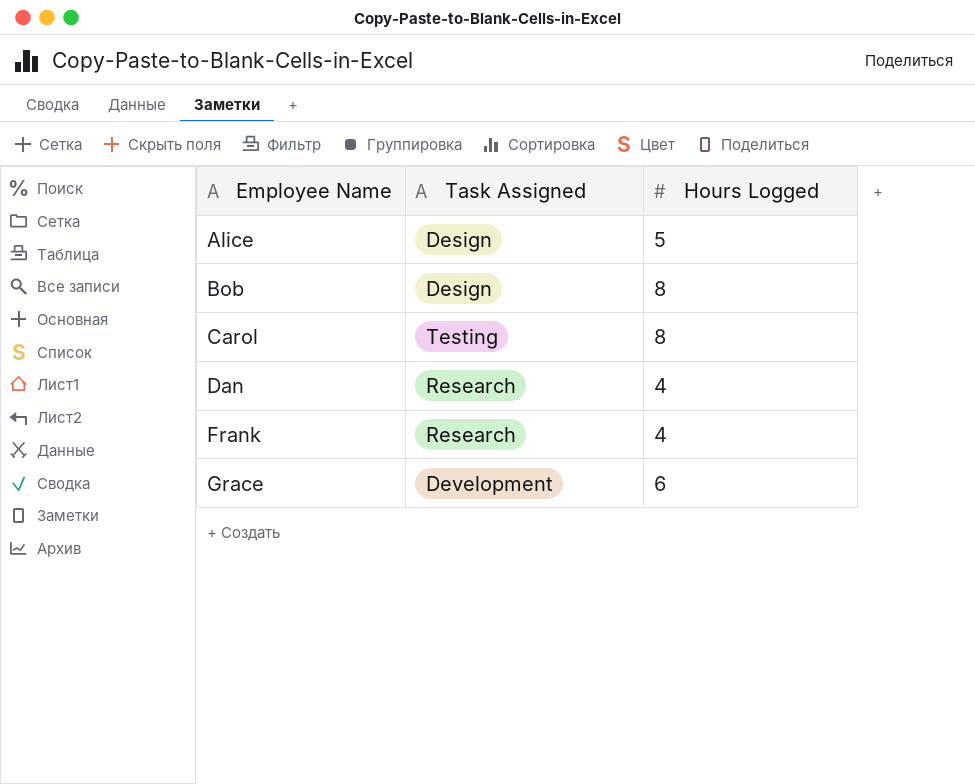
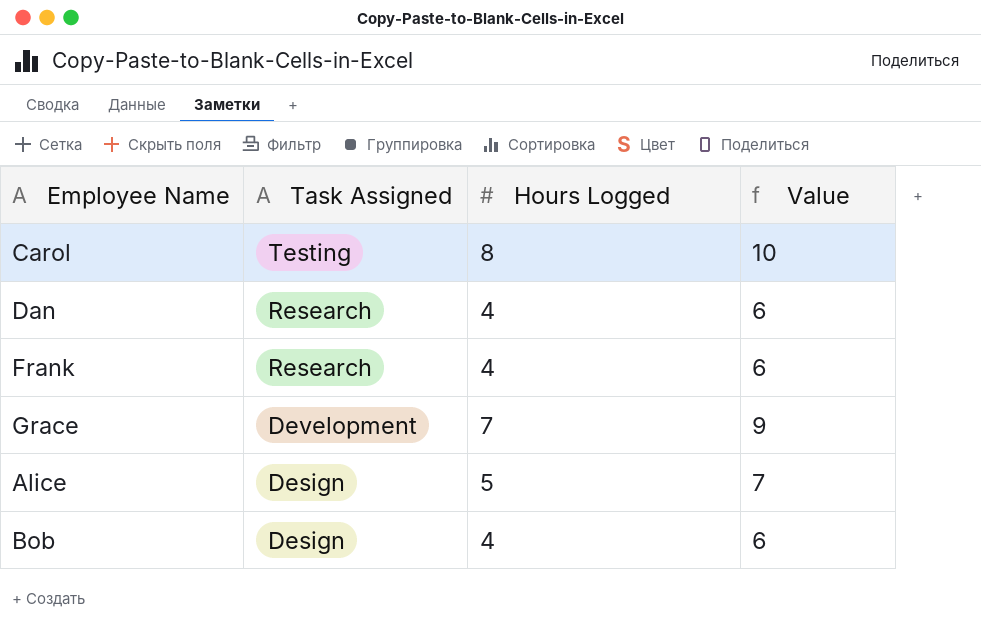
row order: Employee Name ascending -> Task Assigned descending
column Value | formula: none -> [Hours Logged] + 2
Grace | Hours Logged: 6 -> 7
Bob | Hours Logged: 8 -> 4

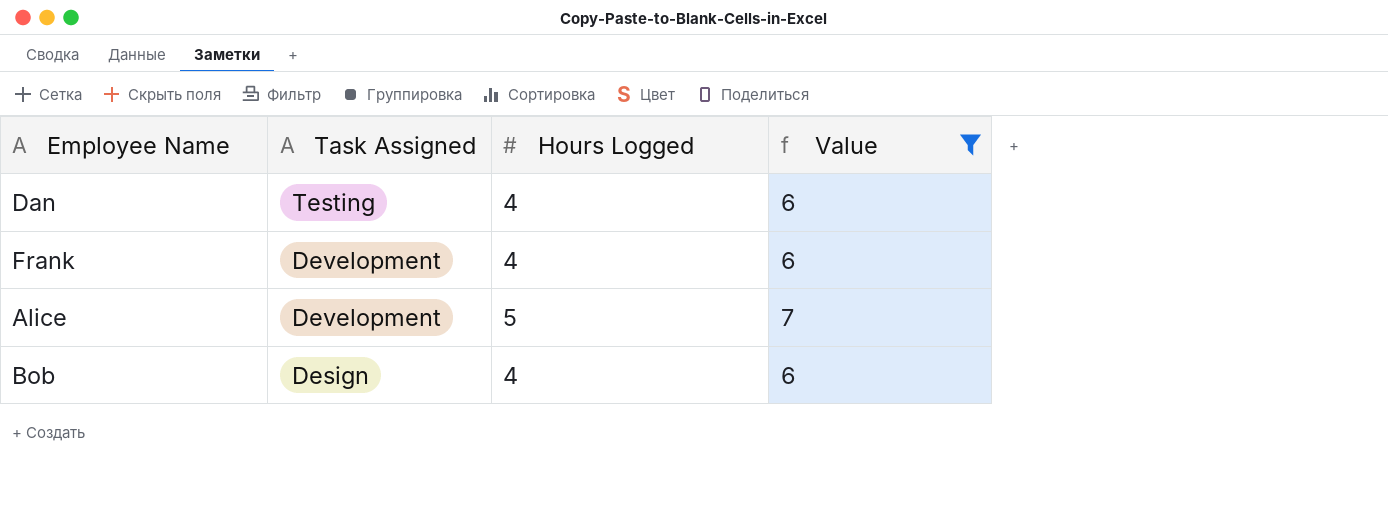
filter: none -> Value <= 7
Dan | Task Assigned: Research -> Testing
Frank | Task Assigned: Research -> Development
Alice | Task Assigned: Design -> Development

